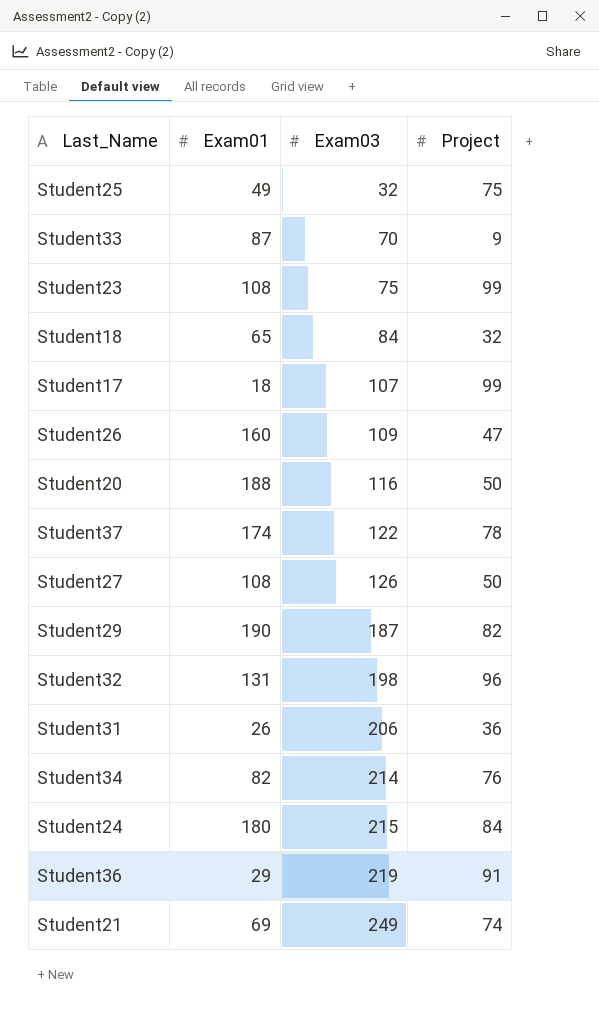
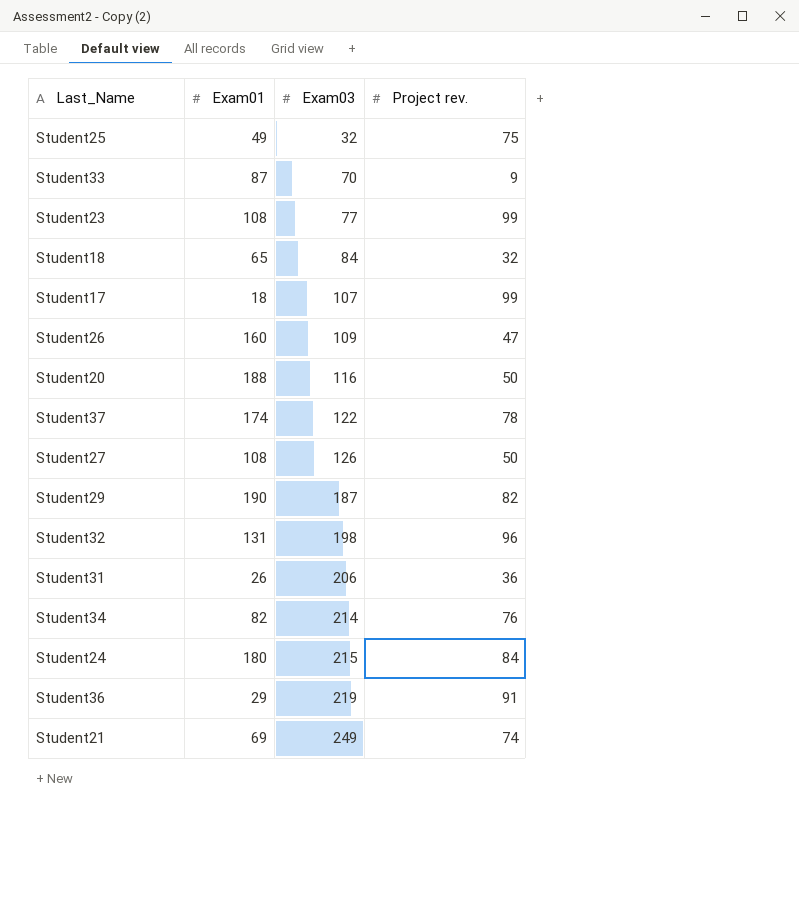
column name: Project -> Project rev.
Student23 | Exam03: 75 -> 77

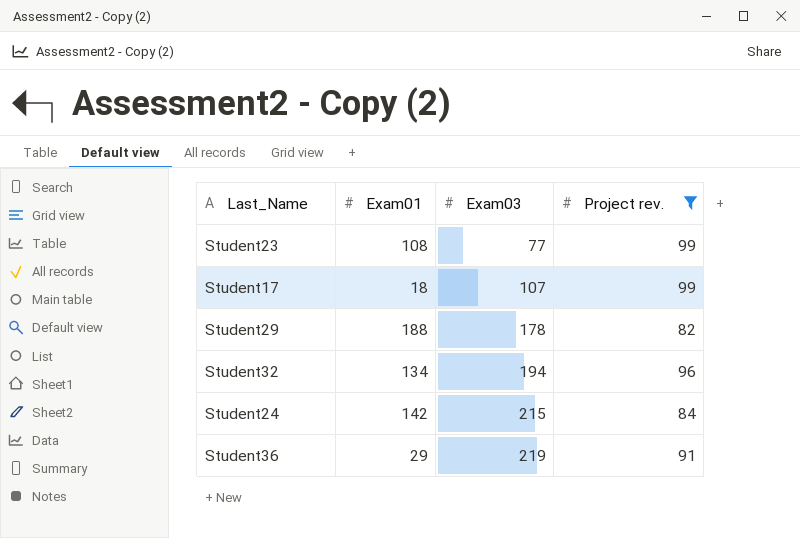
filter: none -> Project rev. >= 82
Student29 | Exam01: 190 -> 188
Student29 | Exam03: 187 -> 178
Student32 | Exam01: 131 -> 134
Student32 | Exam03: 198 -> 194
Student24 | Exam01: 180 -> 142

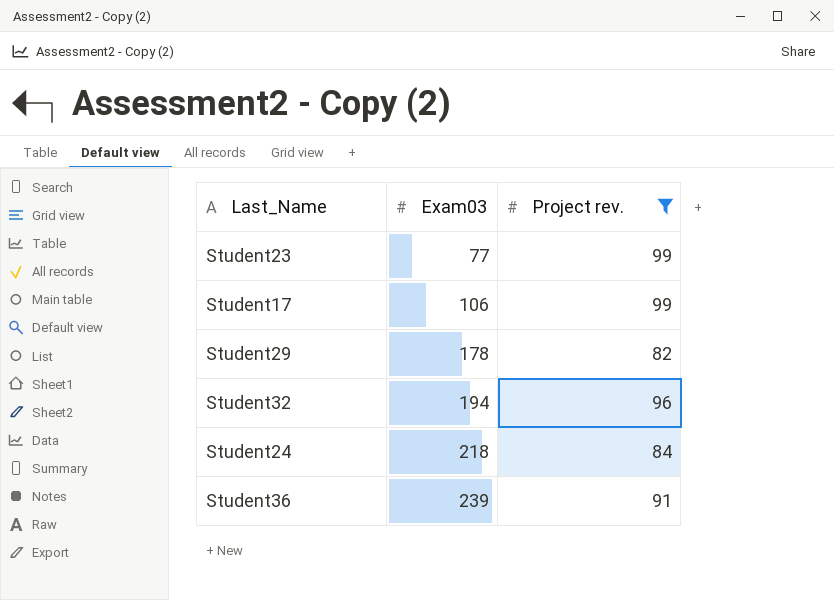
column Exam01 | position: 2 -> none
Student17 | Exam03: 107 -> 106
Student24 | Exam03: 215 -> 218
Student36 | Exam03: 219 -> 239

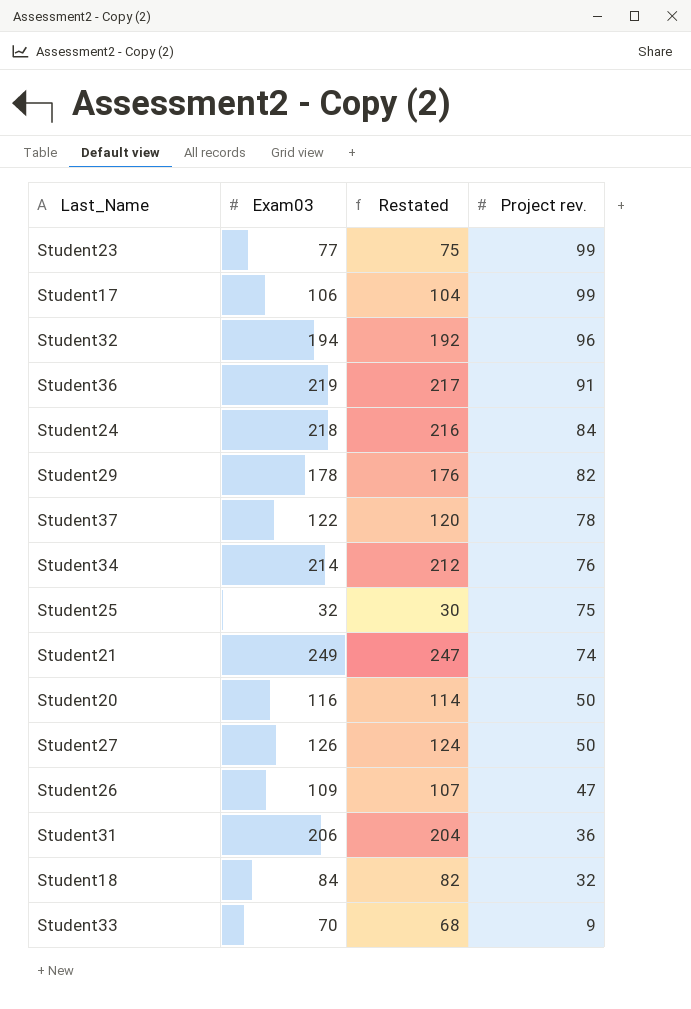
filter: Project rev. >= 82 -> none
row order: Exam03 ascending -> Project rev. descending
column Restated | formula: none -> [Exam03] - 2
Student36 | Exam03: 239 -> 219

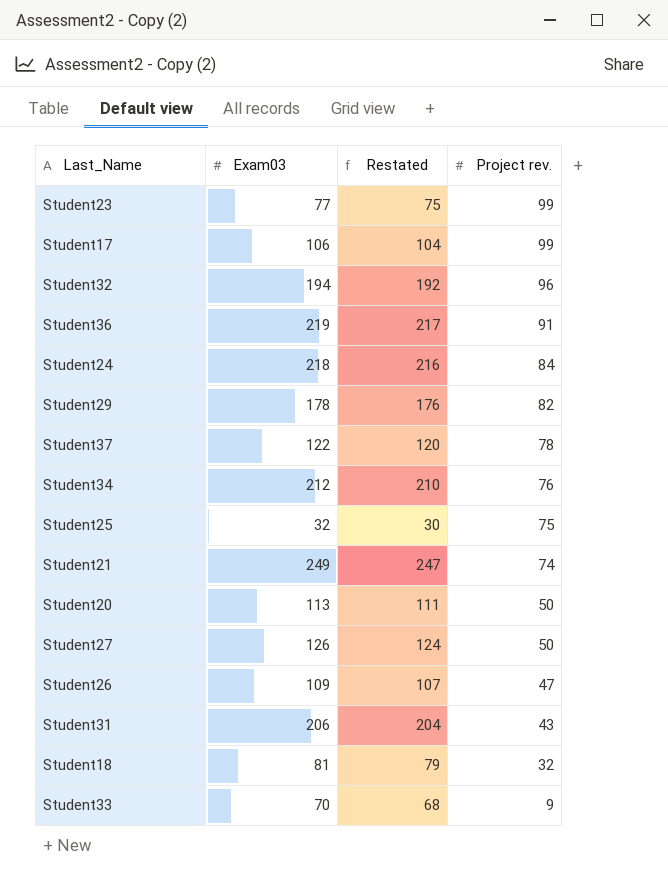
Student34 | Exam03: 214 -> 212
Student34 | Restated: 212 -> 210
Student20 | Exam03: 116 -> 113
Student20 | Restated: 114 -> 111
Student31 | Project rev.: 36 -> 43
Student18 | Exam03: 84 -> 81
Student18 | Restated: 82 -> 79

